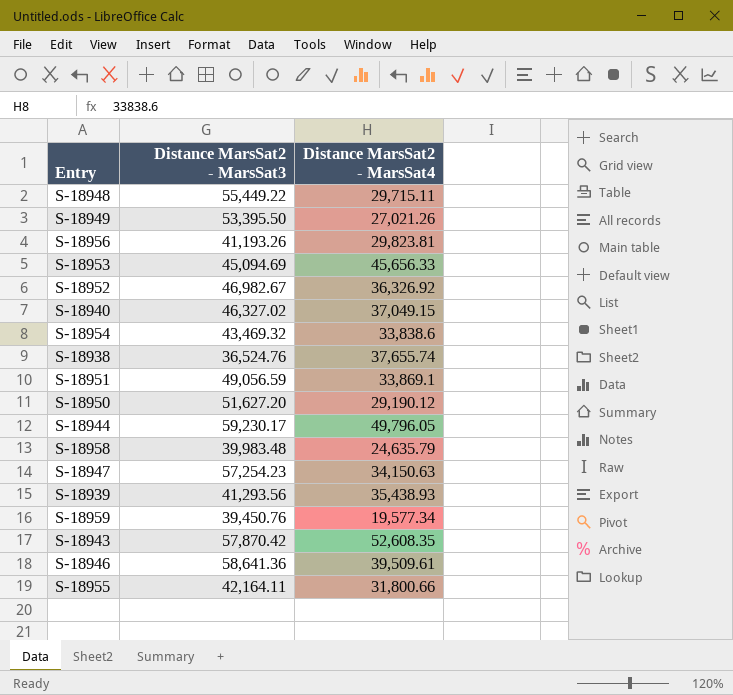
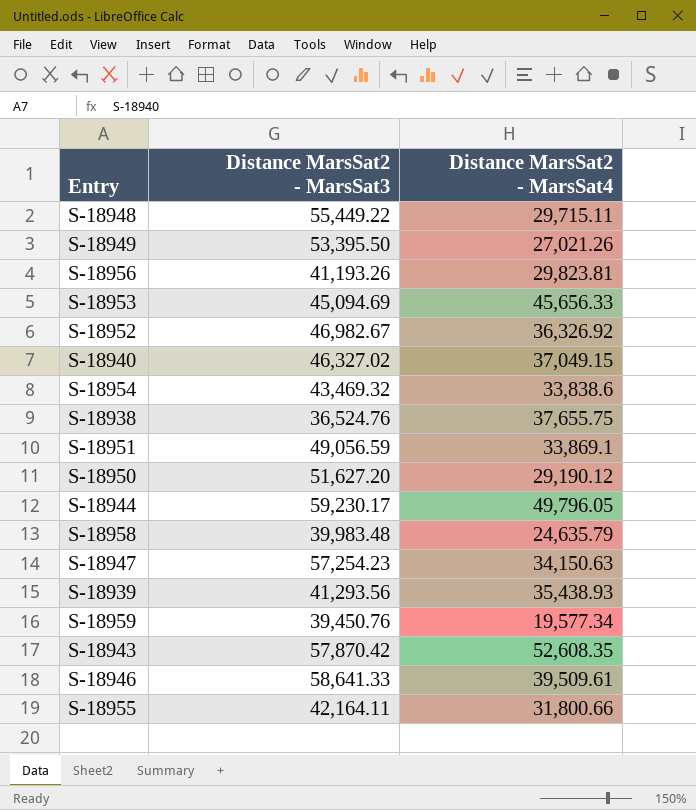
S-18938 | Distance MarsSat2 - MarsSat4: 37,655.74 -> 37,655.75
S-18946 | Distance MarsSat2 - MarsSat3: 58,641.36 -> 58,641.33

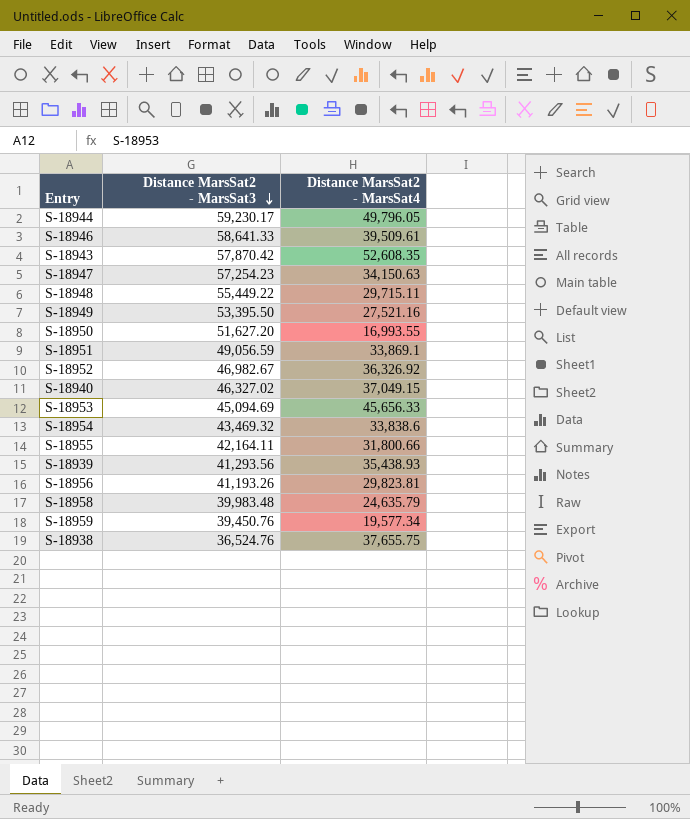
row order: none -> Distance MarsSat2 - MarsSat3 descending
S-18949 | Distance MarsSat2 - MarsSat4: 27,021.26 -> 27,521.16
S-18950 | Distance MarsSat2 - MarsSat4: 29,190.12 -> 16,993.55

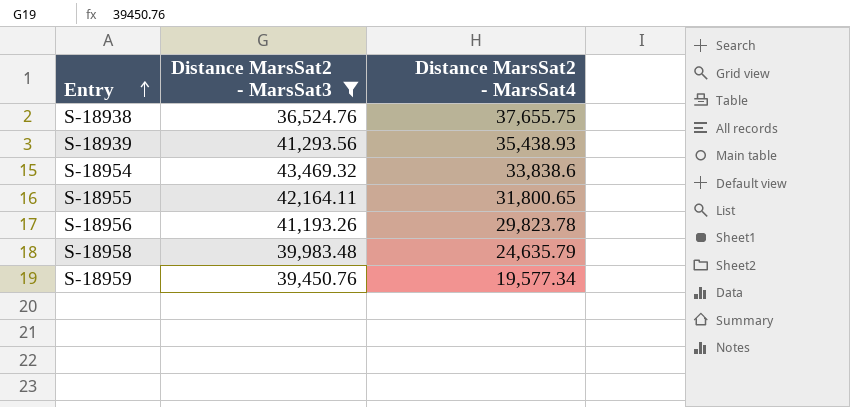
filter: none -> Distance MarsSat2 - MarsSat3 <= 43,469.32
row order: Distance MarsSat2 - MarsSat3 descending -> Entry ascending
S-18955 | Distance MarsSat2 - MarsSat4: 31,800.66 -> 31,800.65
S-18956 | Distance MarsSat2 - MarsSat4: 29,823.81 -> 29,823.78

